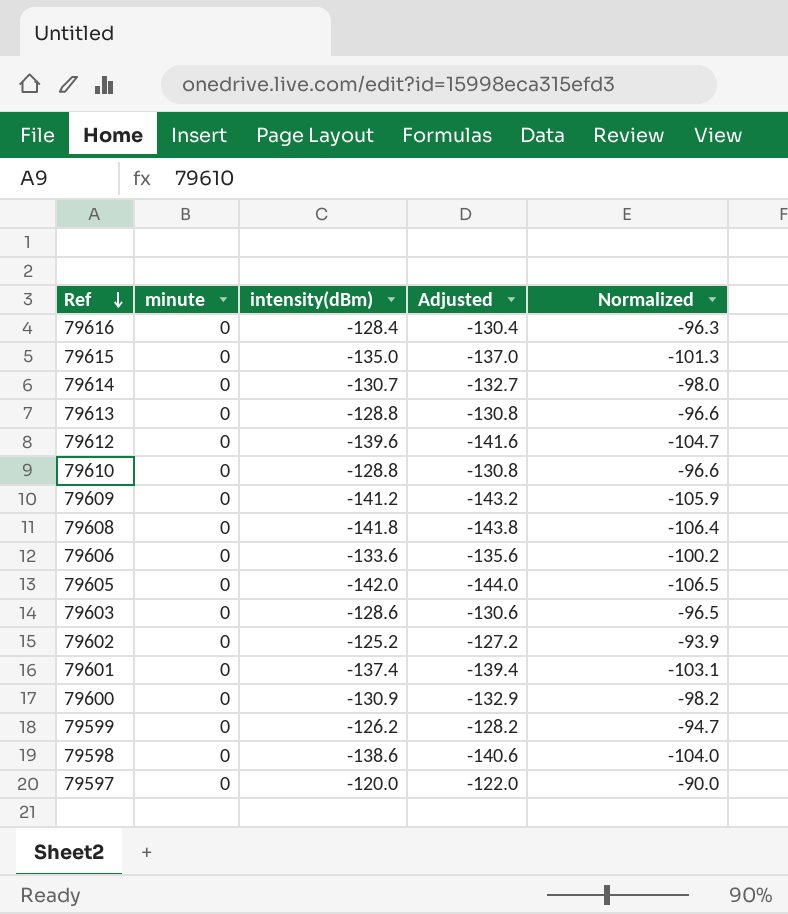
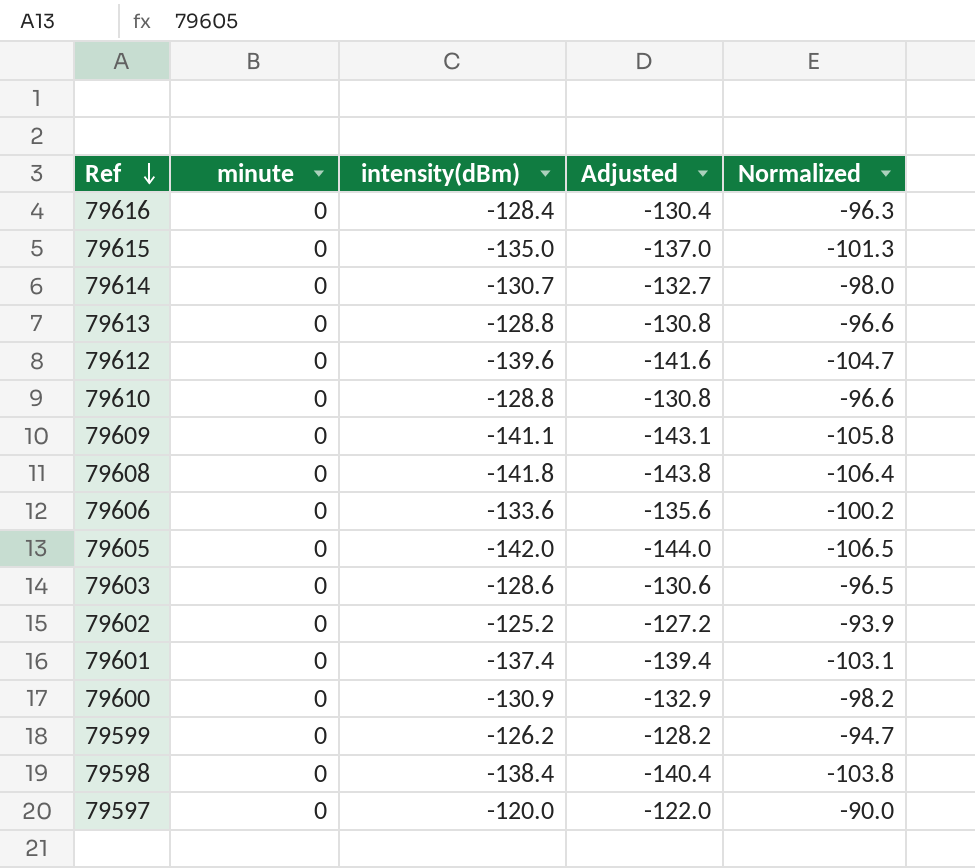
79609 | intensity(dBm): -141.2 -> -141.1
79609 | Adjusted: -143.2 -> -143.1
79609 | Normalized: -105.9 -> -105.8
79598 | intensity(dBm): -138.6 -> -138.4
79598 | Adjusted: -140.6 -> -140.4
79598 | Normalized: -104.0 -> -103.8

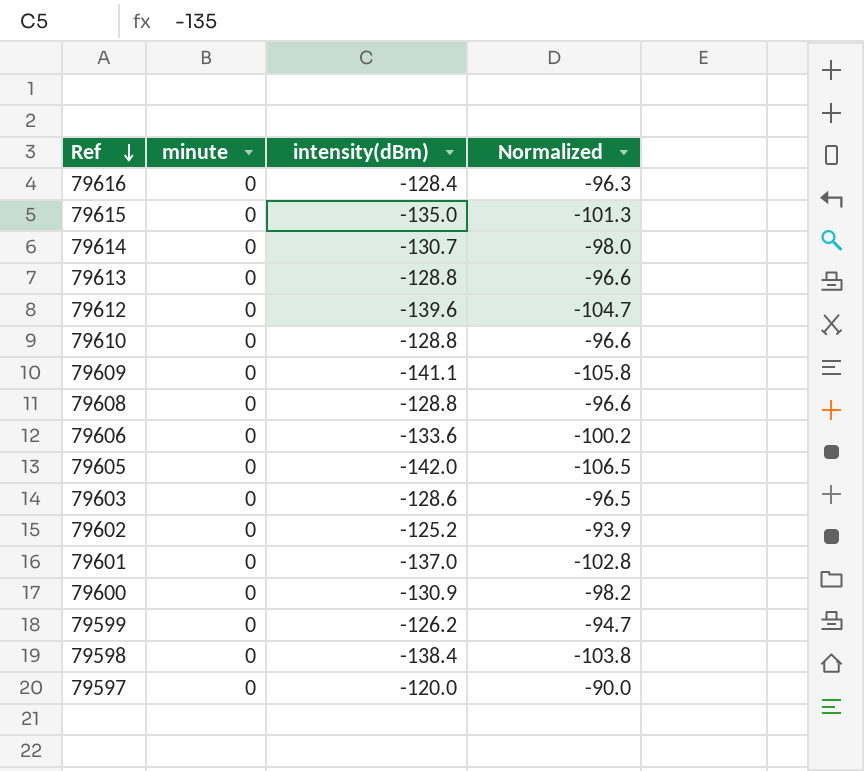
column Adjusted | formula: [intensity(dBm)] - 2 -> none
79608 | intensity(dBm): -141.8 -> -128.8
79608 | Normalized: -106.4 -> -96.6
79601 | intensity(dBm): -137.4 -> -137.0
79601 | Normalized: -103.1 -> -102.8

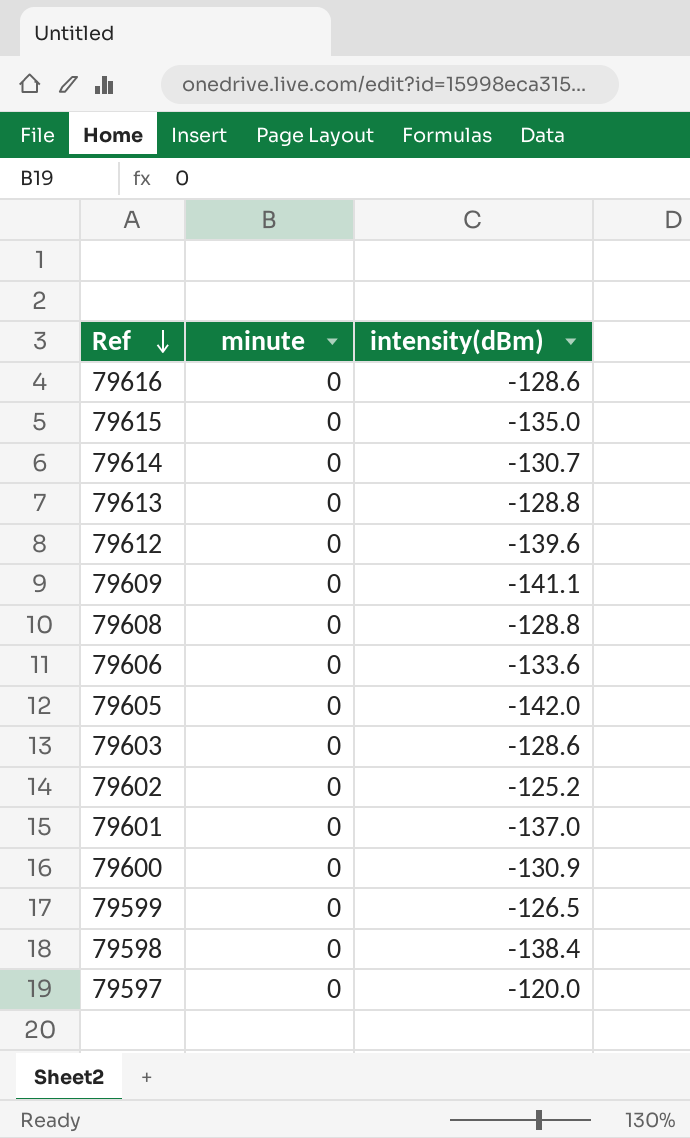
column Normalized | formula: [intensity(dBm)] * 0.75 -> none
row 79610: 0 | -128.8 | -96.6 -> none
79616 | intensity(dBm): -128.4 -> -128.6
79599 | intensity(dBm): -126.2 -> -126.5

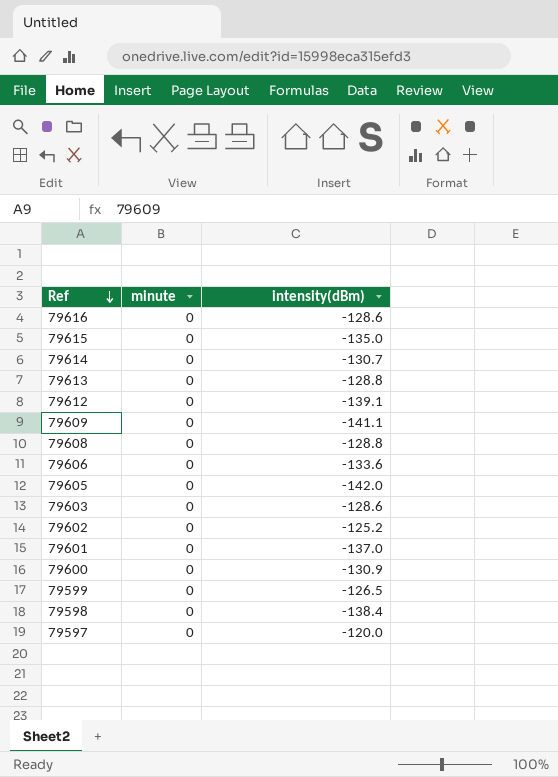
79612 | intensity(dBm): -139.6 -> -139.1

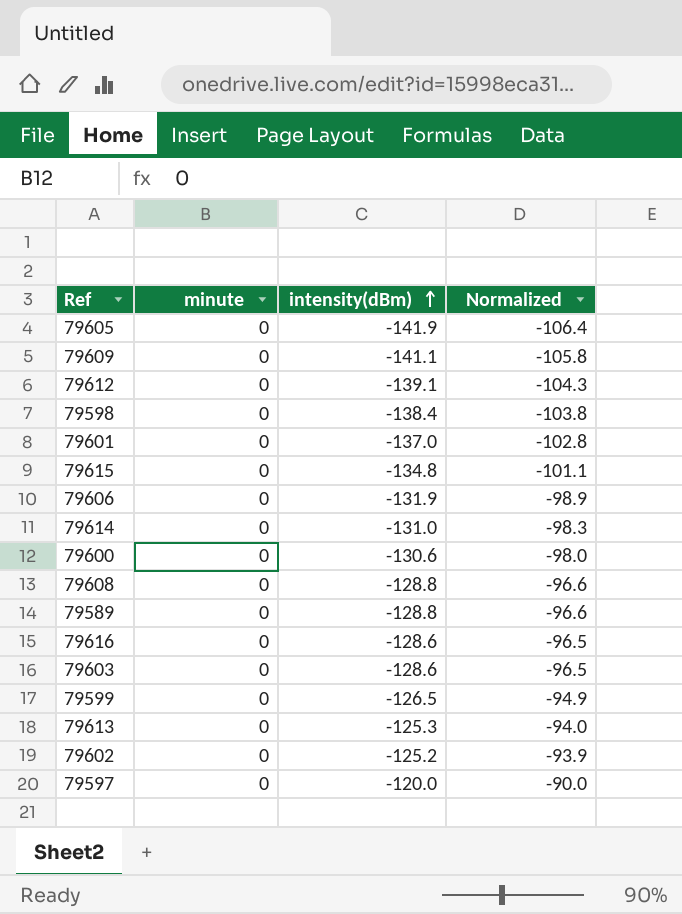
row order: Ref descending -> intensity(dBm) ascending
column Normalized | formula: none -> [intensity(dBm)] * 0.75
79605 | intensity(dBm): -142.0 -> -141.9
79615 | intensity(dBm): -135.0 -> -134.8
79606 | intensity(dBm): -133.6 -> -131.9
79614 | intensity(dBm): -130.7 -> -131.0
79600 | intensity(dBm): -130.9 -> -130.6
row 79589: none -> 0 | -128.8 | -96.6
79613 | intensity(dBm): -128.8 -> -125.3

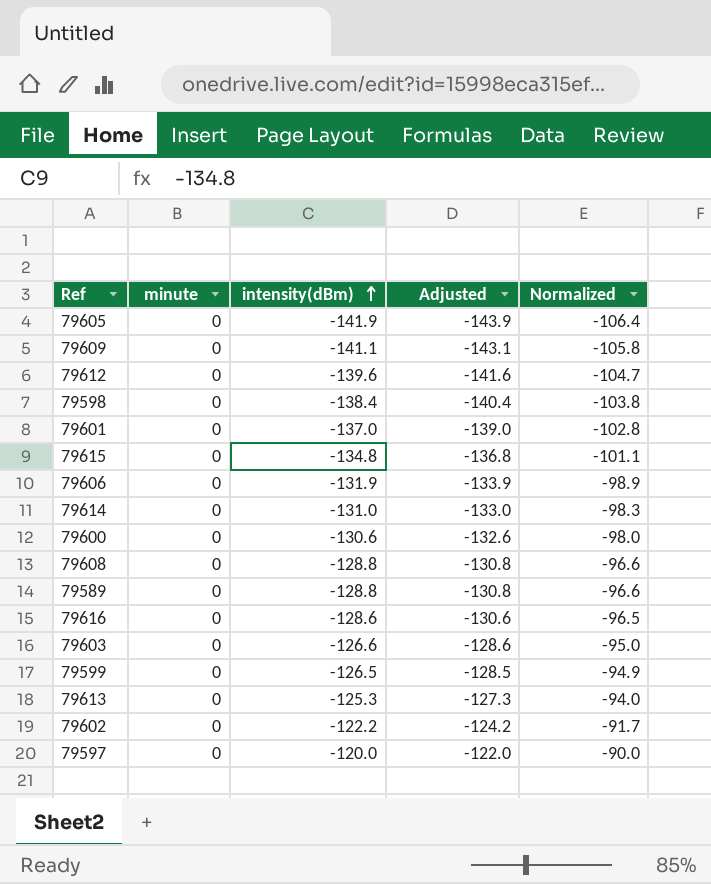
column Adjusted | formula: none -> [intensity(dBm)] - 2
79612 | intensity(dBm): -139.1 -> -139.6
79612 | Normalized: -104.3 -> -104.7
79603 | intensity(dBm): -128.6 -> -126.6
79603 | Normalized: -96.5 -> -95.0
79602 | intensity(dBm): -125.2 -> -122.2
79602 | Normalized: -93.9 -> -91.7

